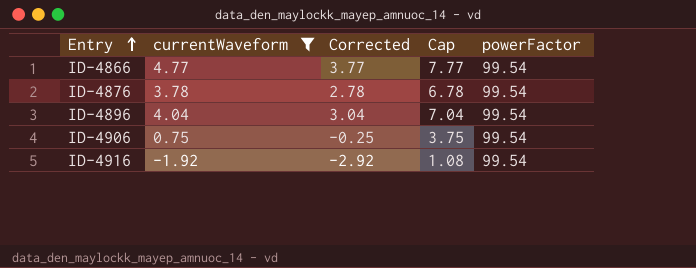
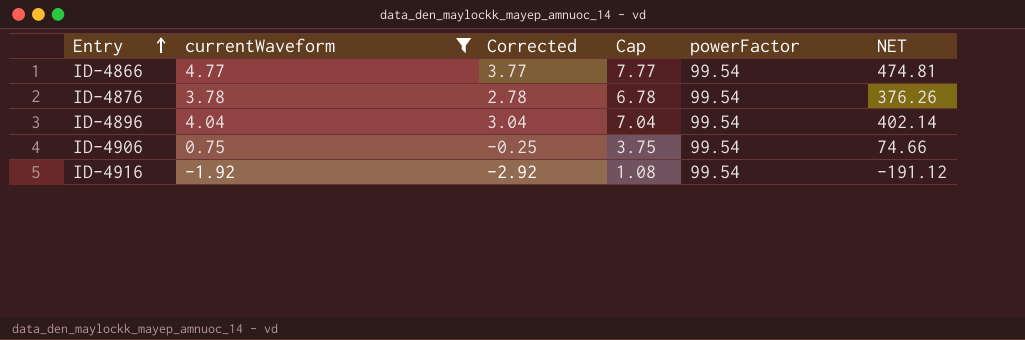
column NET | formula: none -> [currentWaveform] * [powerFactor]

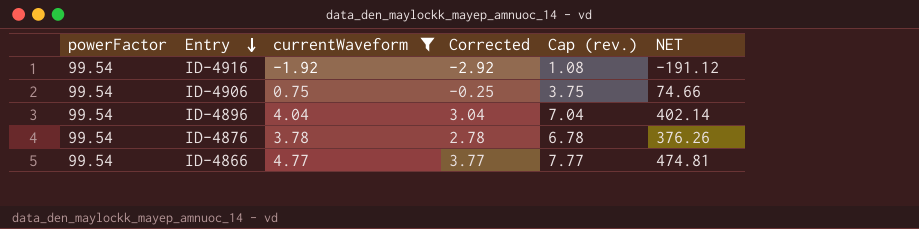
row order: Entry ascending -> Entry descending
column powerFactor | position: 5 -> 1
column name: Cap -> Cap (rev.)

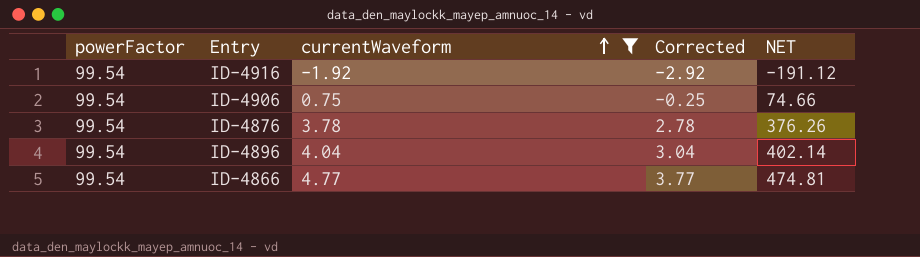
row order: Entry descending -> currentWaveform ascending
column Cap (rev.) | formula: [currentWaveform] + 3 -> none

